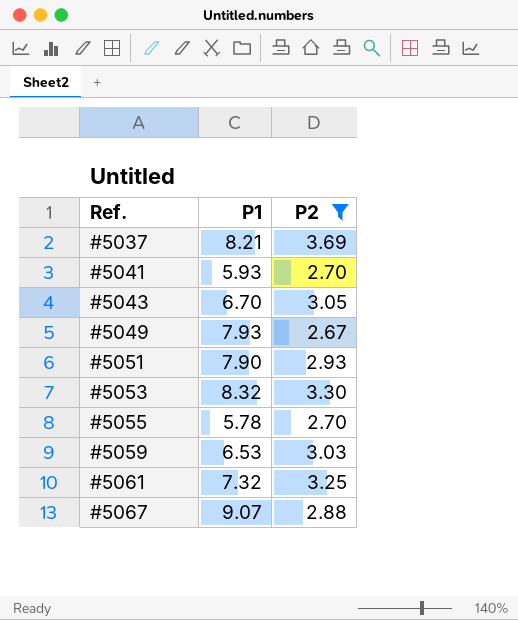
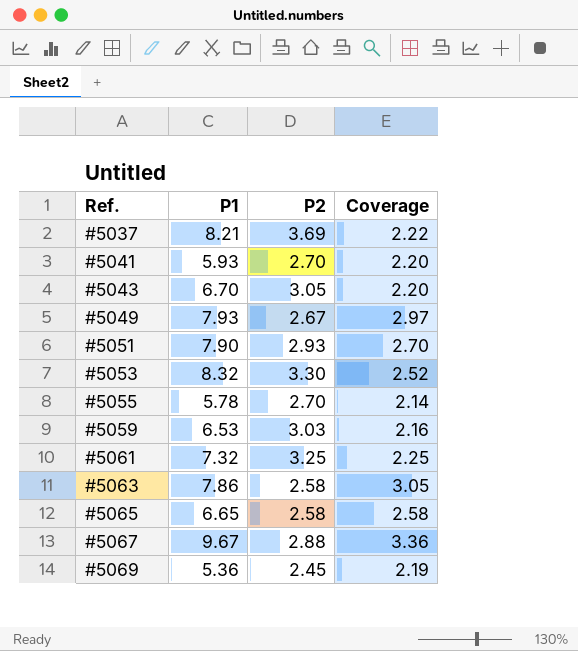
filter: P2 >= 2.67 -> none
column Coverage | formula: none -> [P1] / [P2]
#5067 | P1: 9.07 -> 9.67

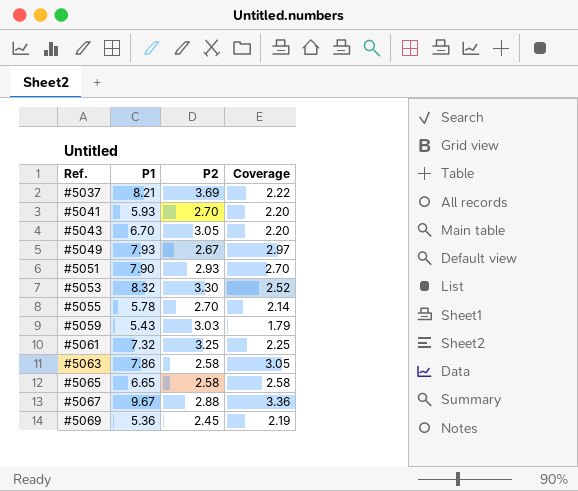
#5059 | P1: 6.53 -> 5.43
#5059 | Coverage: 2.16 -> 1.79

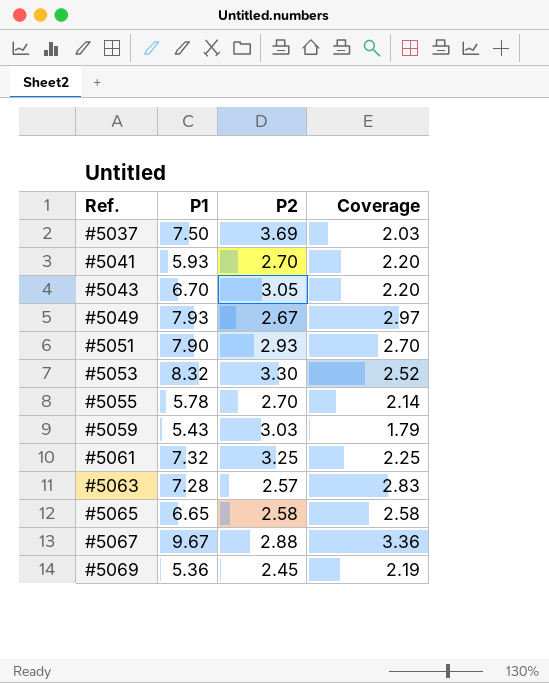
#5037 | P1: 8.21 -> 7.50
#5037 | Coverage: 2.22 -> 2.03
#5063 | P1: 7.86 -> 7.28
#5063 | P2: 2.58 -> 2.57
#5063 | Coverage: 3.05 -> 2.83

